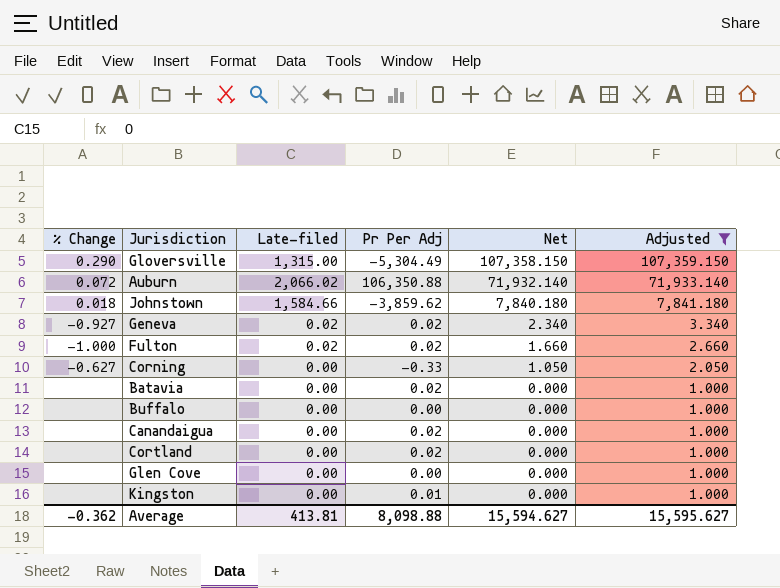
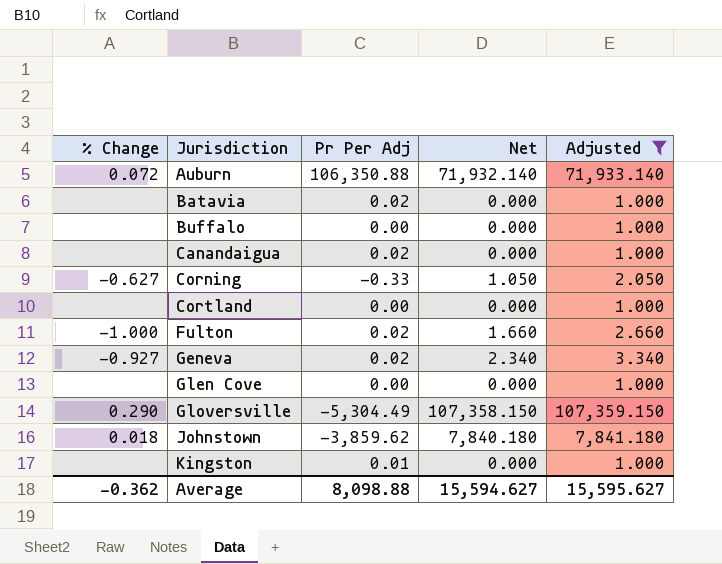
row order: Net descending -> Jurisdiction ascending
column Late-filed | position: 3 -> none
Cortland | Pr Per Adj: 0.02 -> 0.00

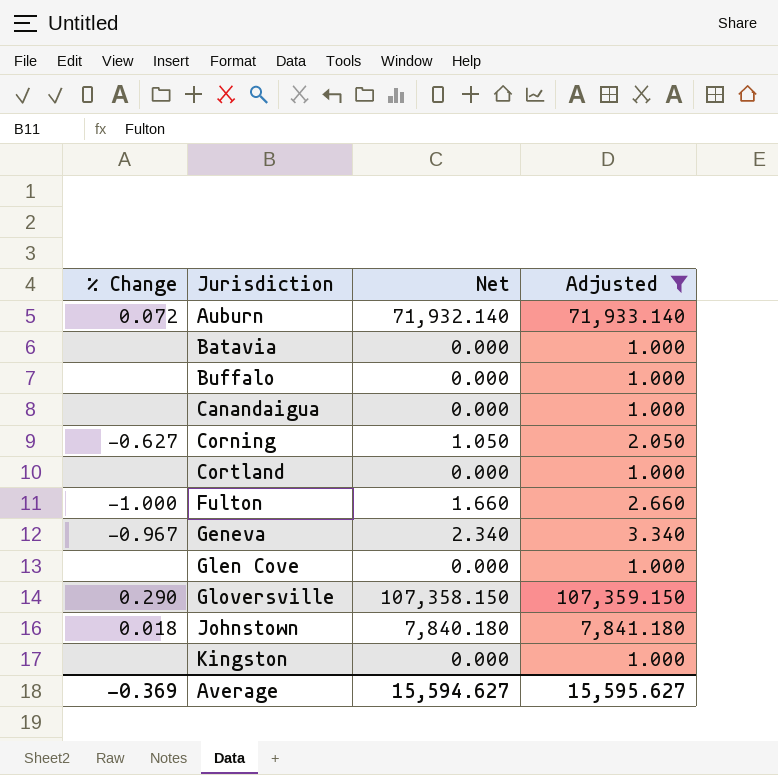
column Pr Per Adj | position: 3 -> none
Geneva | % Change: -0.927 -> -0.967
Average | % Change: -0.362 -> -0.369

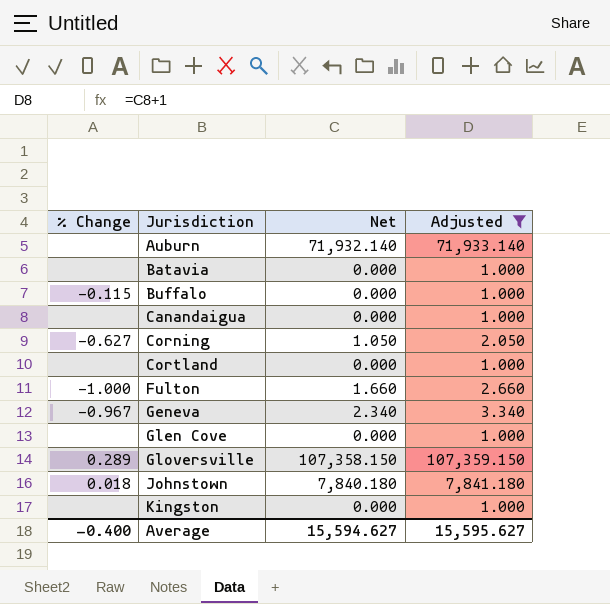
Auburn | % Change: 0.072 -> none
Buffalo | % Change: none -> -0.115
Gloversville | % Change: 0.290 -> 0.289
Average | % Change: -0.369 -> -0.400

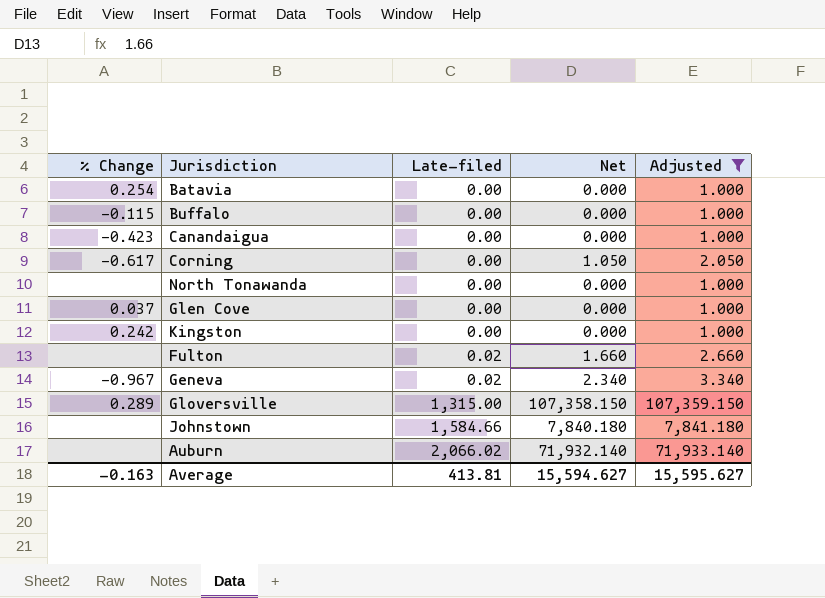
row order: Jurisdiction ascending -> Late-filed ascending
column Late-filed | position: none -> 3
row Cortland: none | 0.000 | 1.000 -> none
Batavia | % Change: none -> 0.254
Canandaigua | % Change: none -> -0.423
Corning | % Change: -0.627 -> -0.617
row North Tonawanda: none -> none | 0.00 | 0.000 | 1.000
Glen Cove | % Change: none -> 0.037
Kingston | % Change: none -> 0.242
Fulton | % Change: -1.000 -> none
Johnstown | % Change: 0.018 -> none
Average | % Change: -0.400 -> -0.163

